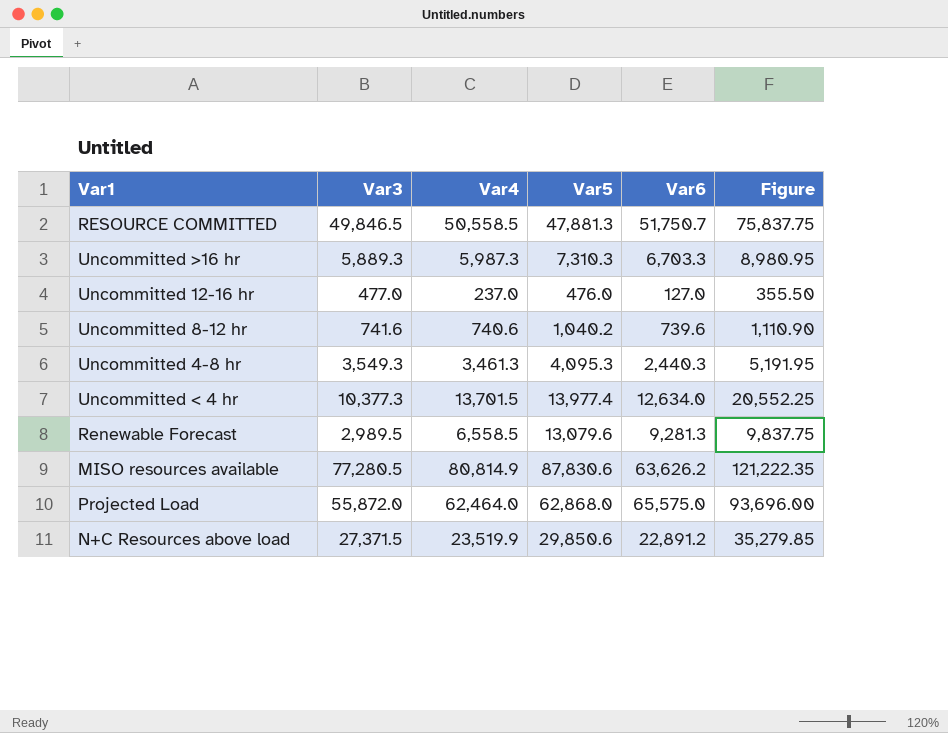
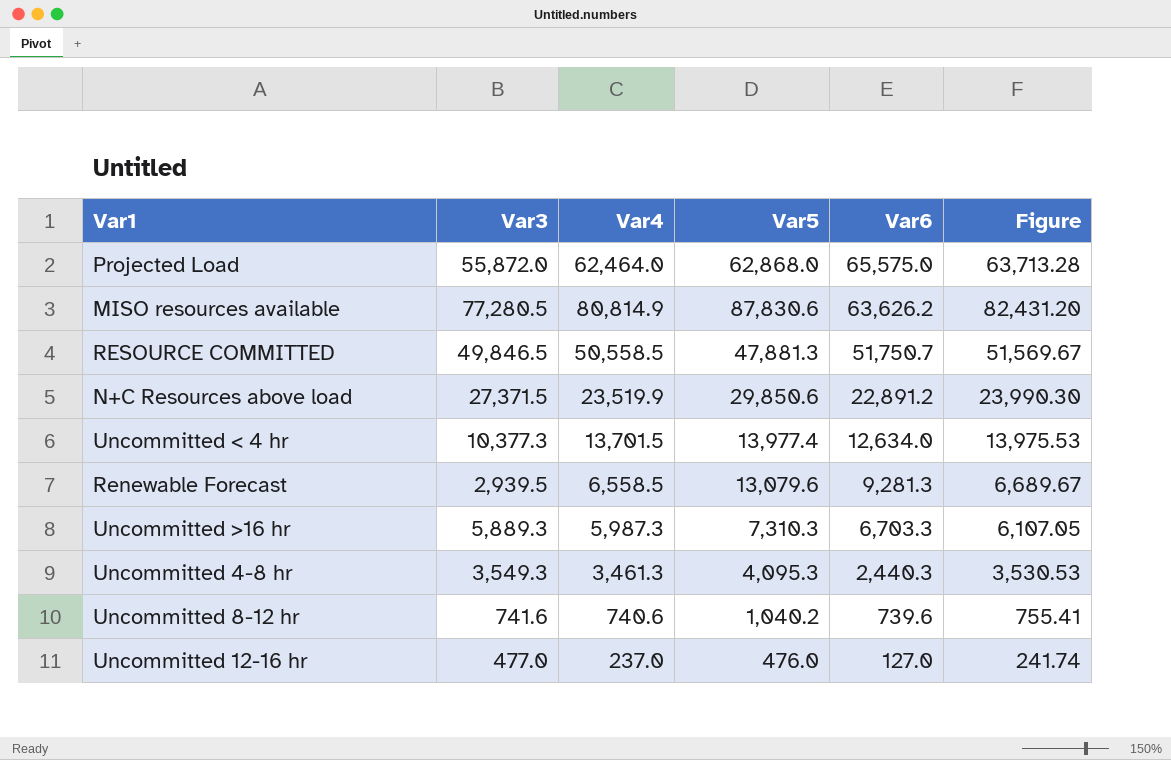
row order: none -> Var6 descending
column Figure | formula: [Var4] * 1.5 -> [Var4] * 1.02
Renewable Forecast | Var3: 2,989.5 -> 2,939.5

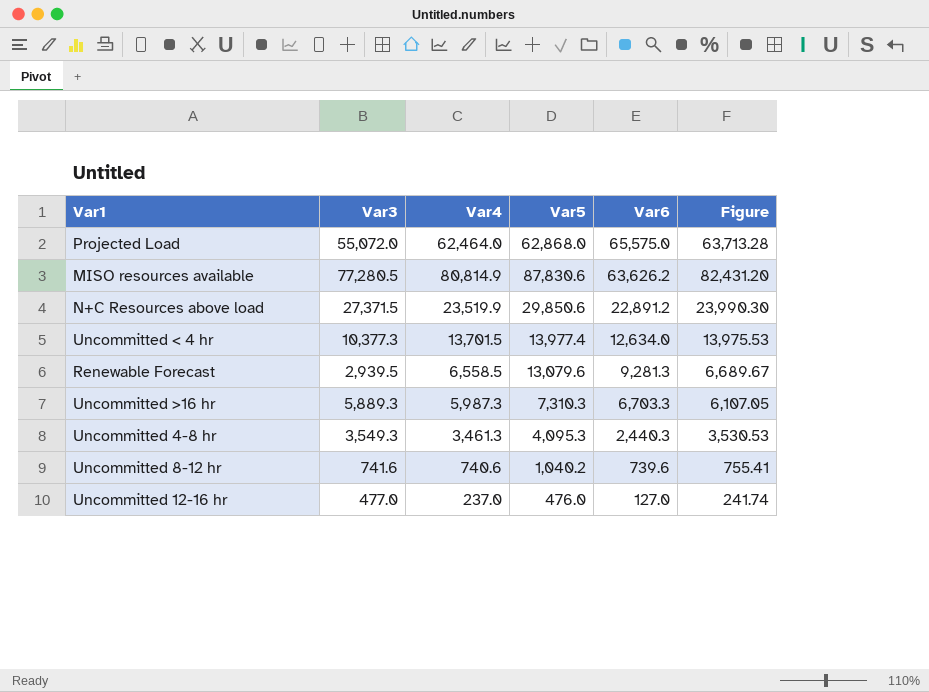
row RESOURCE COMMITTED: 49,846.5 | 50,558.5 | 47,881.3 | 51,750.7 | 51,569.67 -> none
Projected Load | Var3: 55,872.0 -> 55,072.0

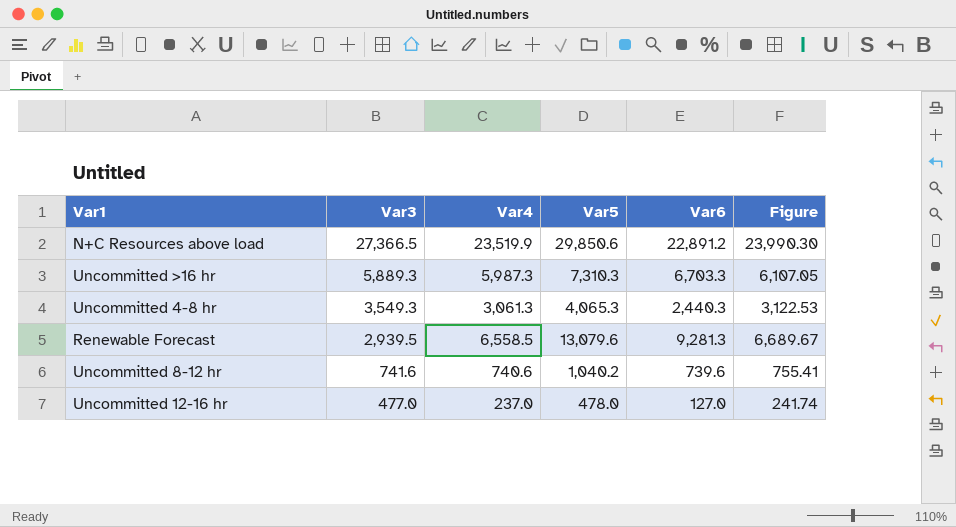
row order: Var6 descending -> Var3 descending
row Projected Load: 55,072.0 | 62,464.0 | 62,868.0 | 65,575.0 | 63,713.28 -> none
row MISO resources available: 77,280.5 | 80,814.9 | 87,830.6 | 63,626.2 | 82,431.20 -> none
row Uncommitted < 4 hr: 10,377.3 | 13,701.5 | 13,977.4 | 12,634.0 | 13,975.53 -> none
N+C Resources above load | Var3: 27,371.5 -> 27,366.5
Uncommitted 4-8 hr | Var4: 3,461.3 -> 3,061.3
Uncommitted 4-8 hr | Var5: 4,095.3 -> 4,065.3
Uncommitted 4-8 hr | Figure: 3,530.53 -> 3,122.53
Uncommitted 12-16 hr | Var5: 476.0 -> 478.0

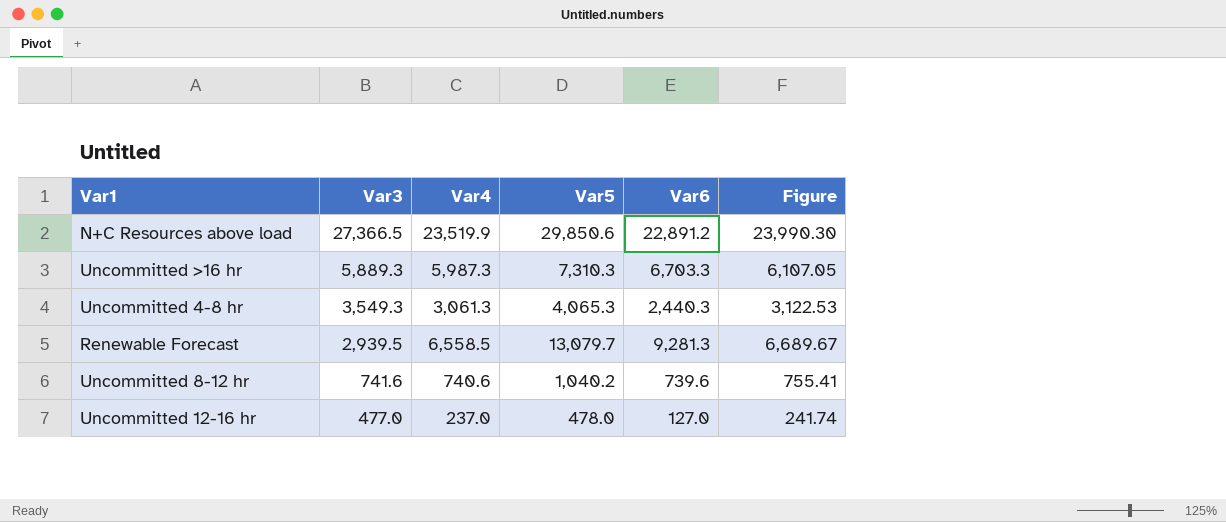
Renewable Forecast | Var5: 13,079.6 -> 13,079.7

